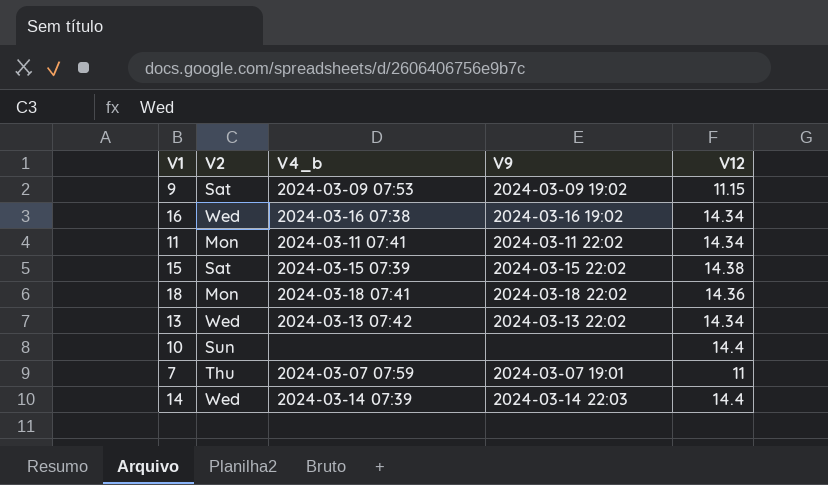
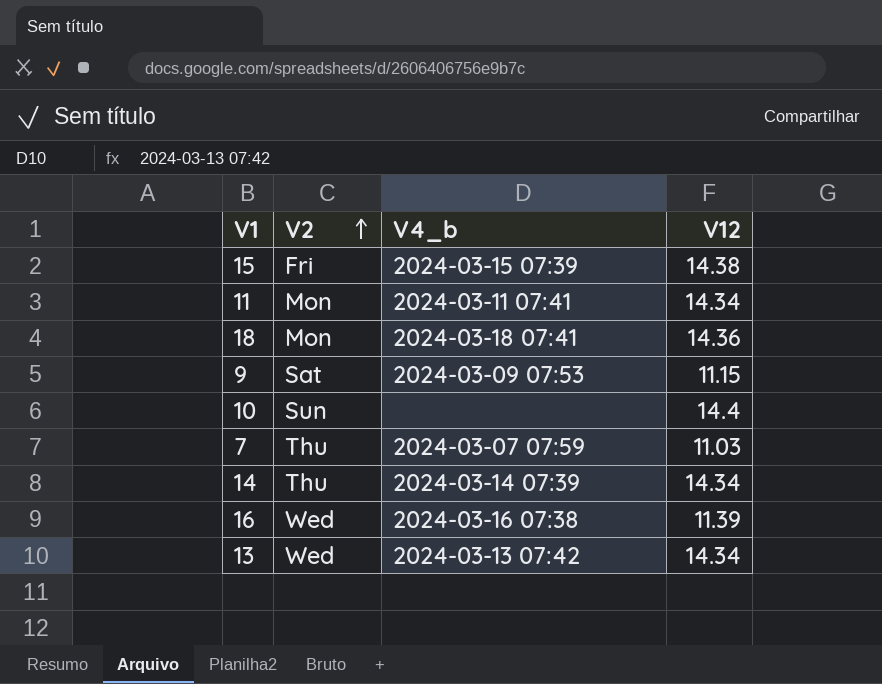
row order: none -> V2 ascending
column V9 | position: 4 -> none
15 | V2: Sat -> Fri
7 | V12: 11 -> 11.03
14 | V2: Wed -> Thu
14 | V12: 14.4 -> 14.34
16 | V12: 14.34 -> 11.39

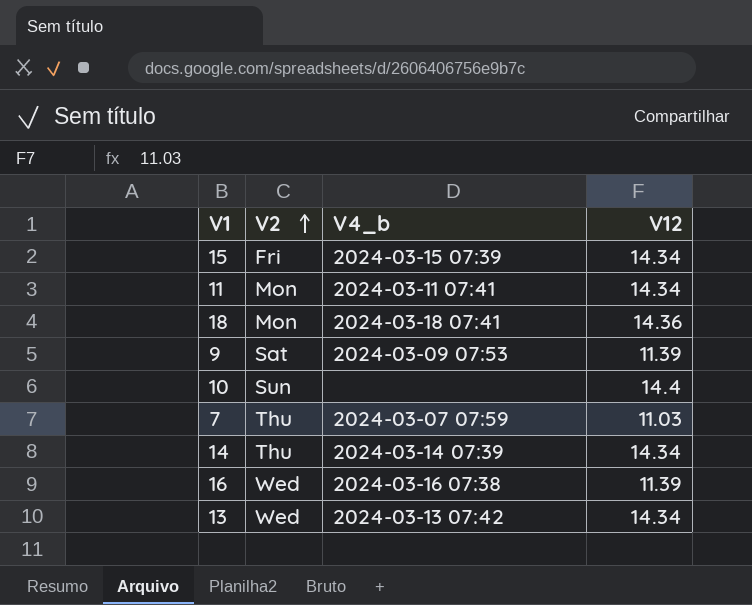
15 | V12: 14.38 -> 14.34
9 | V12: 11.15 -> 11.39

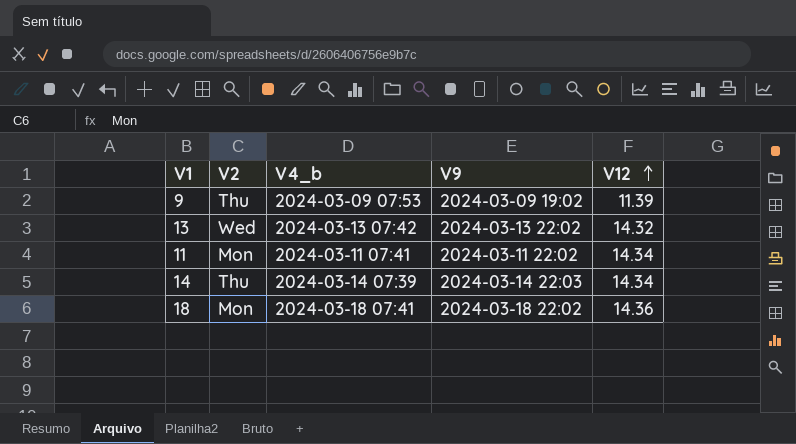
row order: V2 ascending -> V12 ascending
column V9 | position: none -> 4
row 15: Fri | 2024-03-15 07:39 | 14.34 -> none
row 10: Sun | none | 14.4 -> none
row 7: Thu | 2024-03-07 07:59 | 11.03 -> none
row 16: Wed | 2024-03-16 07:38 | 11.39 -> none
9 | V2: Sat -> Thu
13 | V12: 14.34 -> 14.32

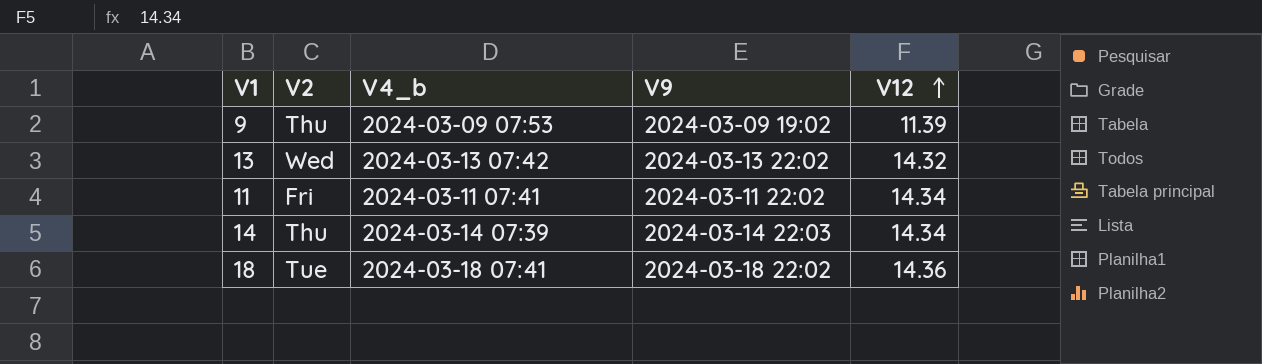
11 | V2: Mon -> Fri
18 | V2: Mon -> Tue

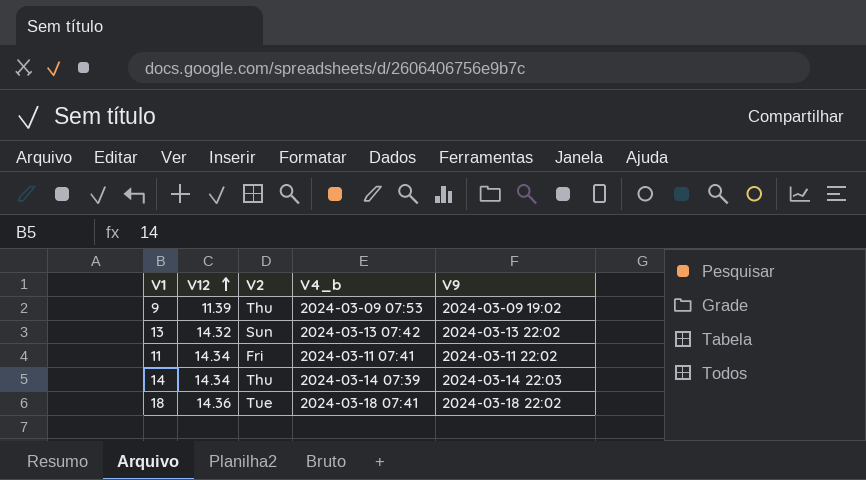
column V12 | position: 5 -> 2
13 | V2: Wed -> Sun

